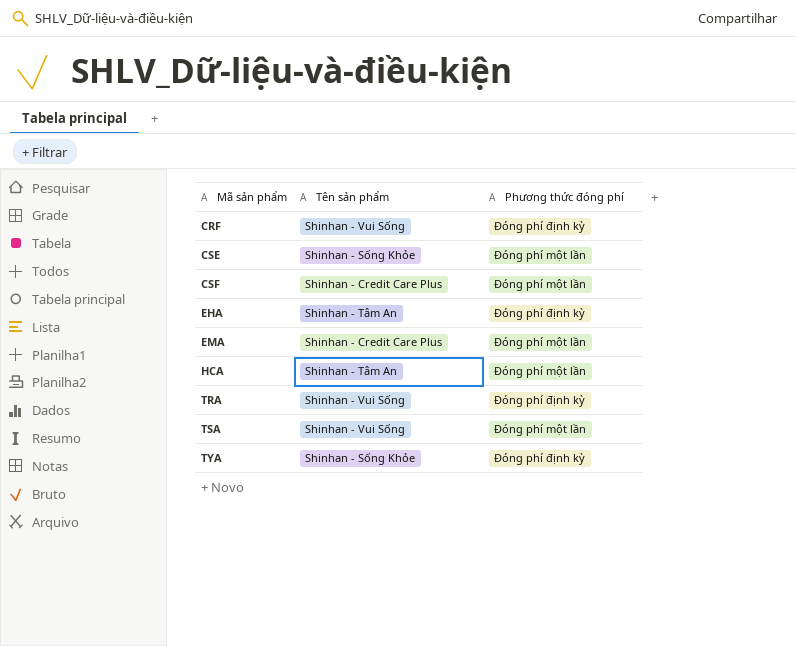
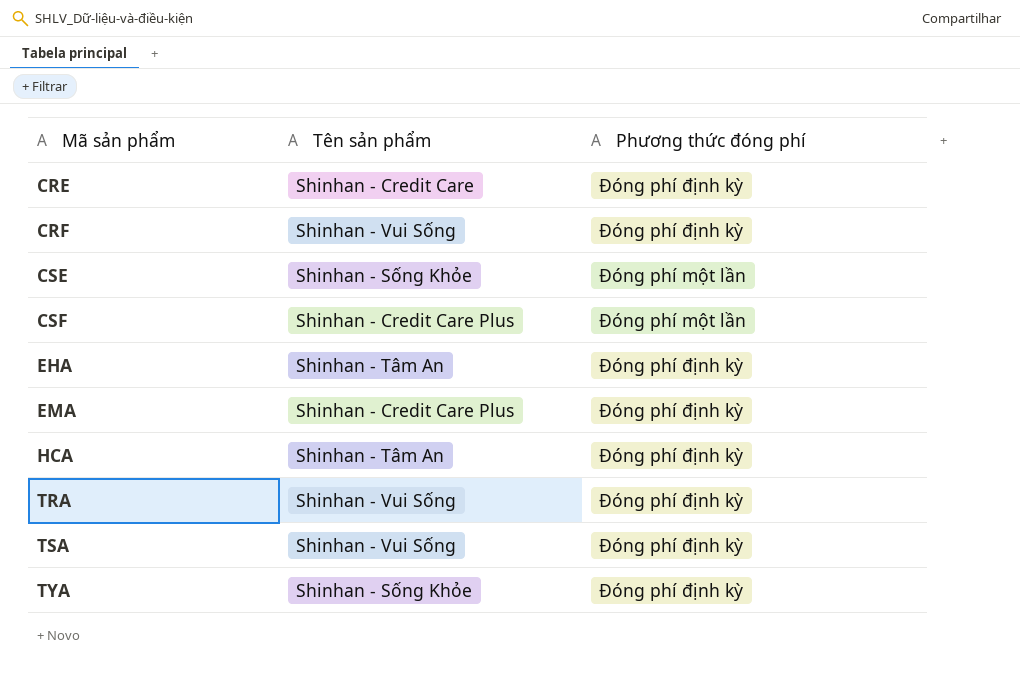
row CRE: none -> Shinhan - Credit Care | Đóng phí định kỳ
EMA | Phương thức đóng phí: Đóng phí một lần -> Đóng phí định kỳ
HCA | Phương thức đóng phí: Đóng phí một lần -> Đóng phí định kỳ
TSA | Phương thức đóng phí: Đóng phí một lần -> Đóng phí định kỳ

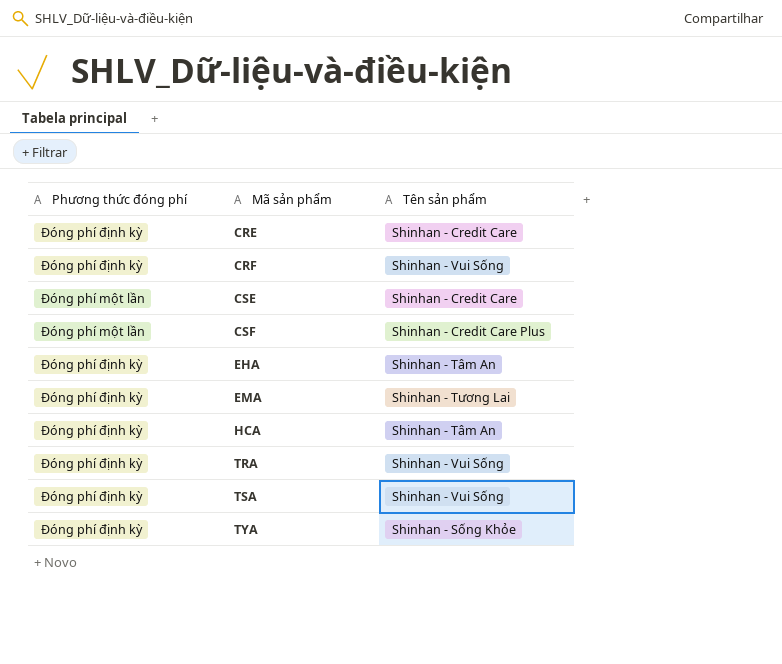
column Phương thức đóng phí | position: 3 -> 1
CSE | Tên sản phẩm: Shinhan - Sống Khỏe -> Shinhan - Credit Care
EMA | Tên sản phẩm: Shinhan - Credit Care Plus -> Shinhan - Tương Lai

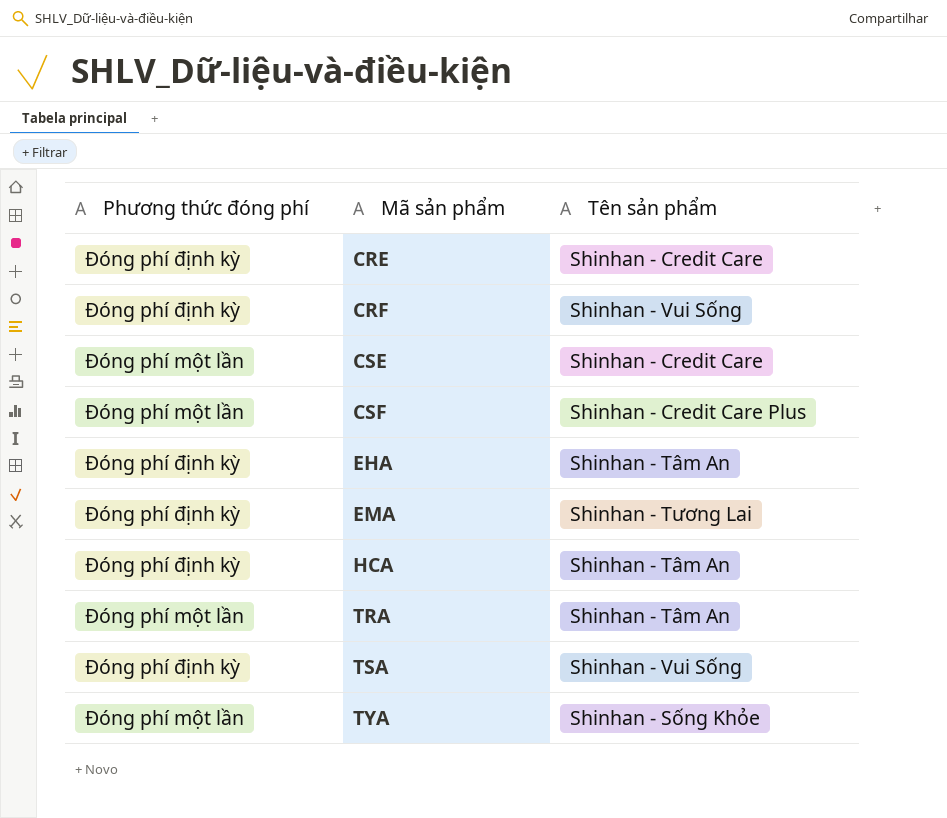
TRA | Phương thức đóng phí: Đóng phí định kỳ -> Đóng phí một lần
TRA | Tên sản phẩm: Shinhan - Vui Sống -> Shinhan - Tâm An
TYA | Phương thức đóng phí: Đóng phí định kỳ -> Đóng phí một lần

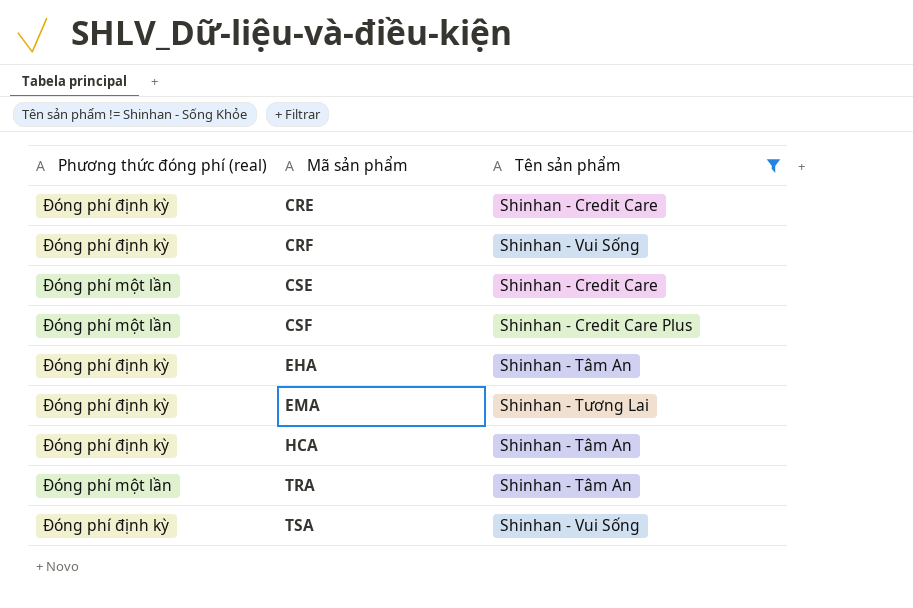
filter: none -> Tên sản phẩm != Shinhan - Sống Khỏe
column name: Phương thức đóng phí -> Phương thức đóng phí (real)

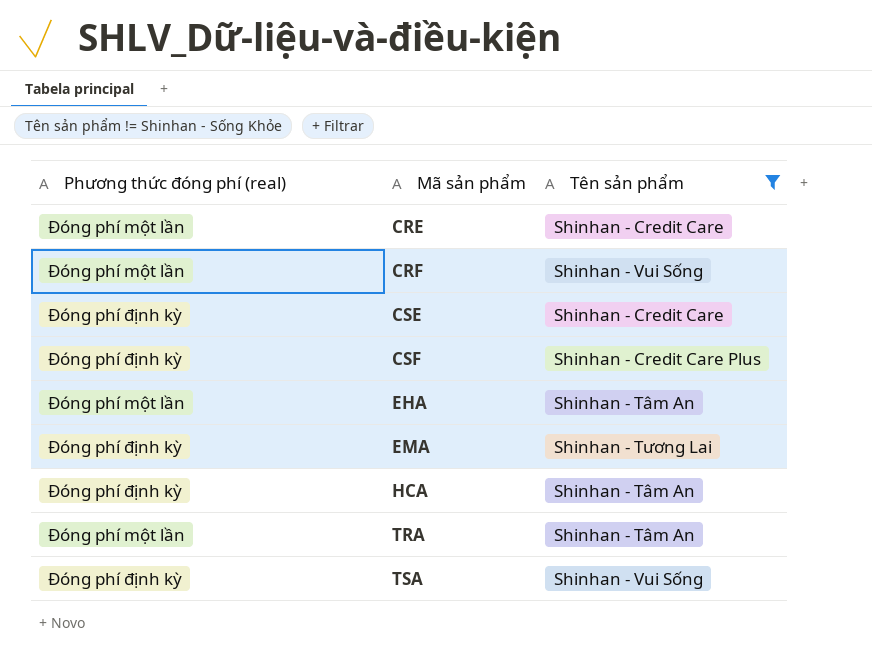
CRE | Phương thức đóng phí (real): Đóng phí định kỳ -> Đóng phí một lần
CRF | Phương thức đóng phí (real): Đóng phí định kỳ -> Đóng phí một lần
CSE | Phương thức đóng phí (real): Đóng phí một lần -> Đóng phí định kỳ
CSF | Phương thức đóng phí (real): Đóng phí một lần -> Đóng phí định kỳ
EHA | Phương thức đóng phí (real): Đóng phí định kỳ -> Đóng phí một lần

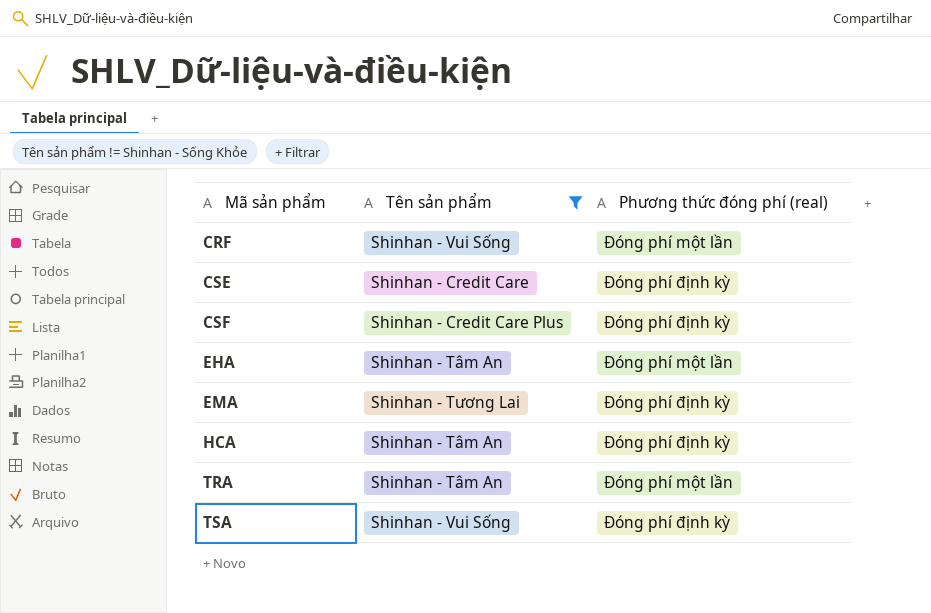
column Phương thức đóng phí (real) | position: 1 -> 3
row CRE: Đóng phí một lần | Shinhan - Credit Care -> none

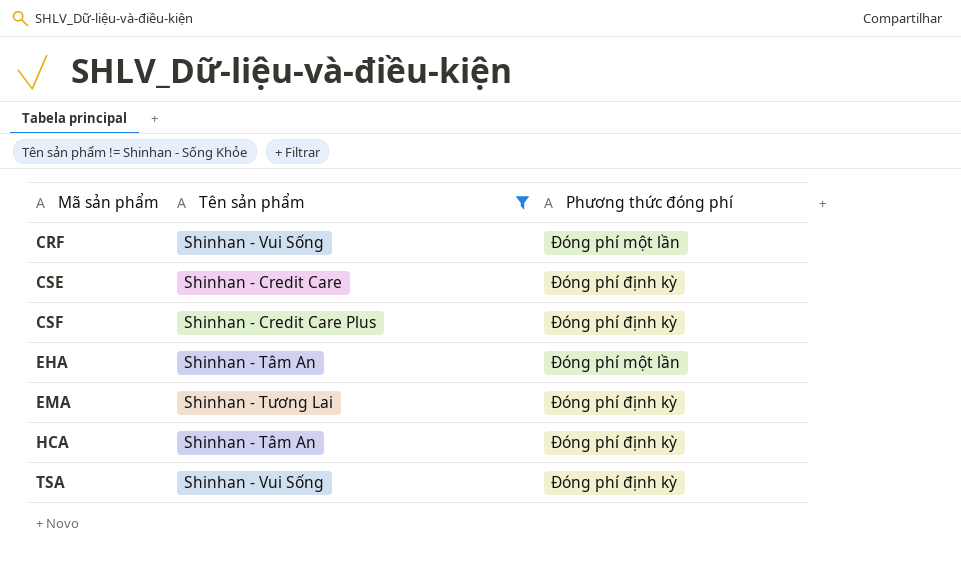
column name: Phương thức đóng phí (real) -> Phương thức đóng phí
row TRA: Shinhan - Tâm An | Đóng phí một lần -> none

